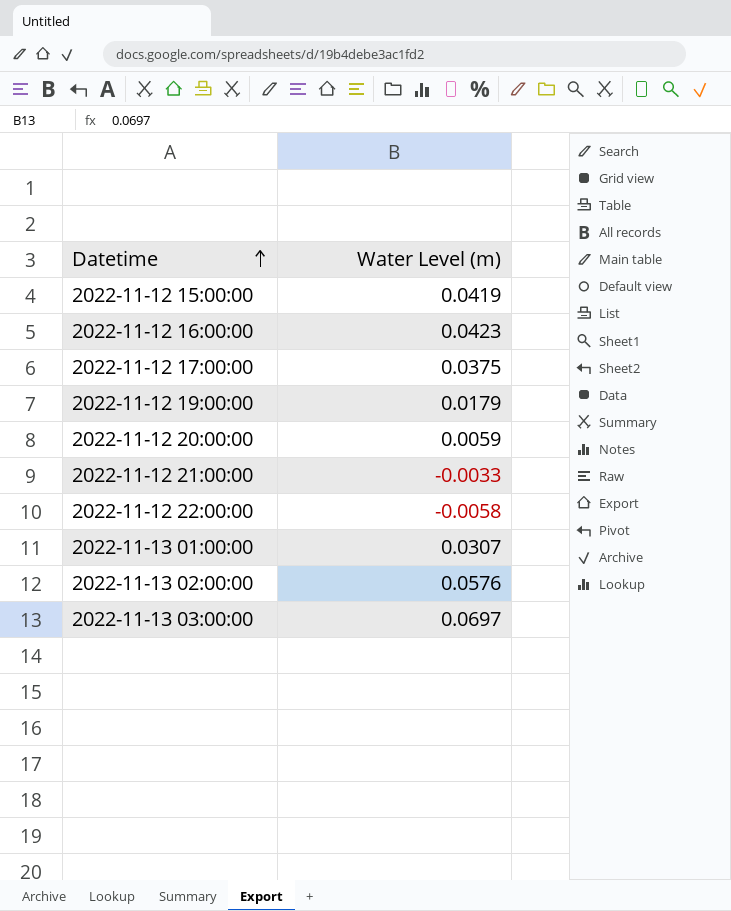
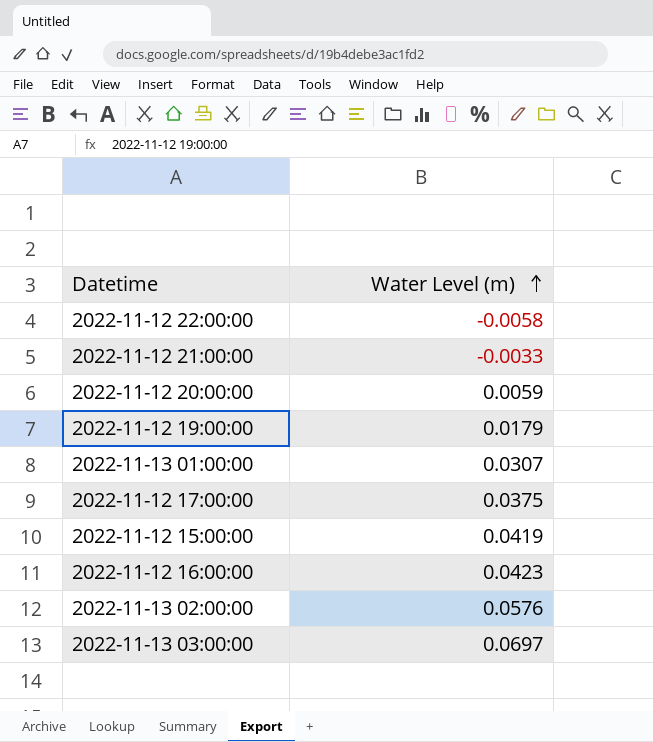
row order: Datetime ascending -> Water Level (m) ascending

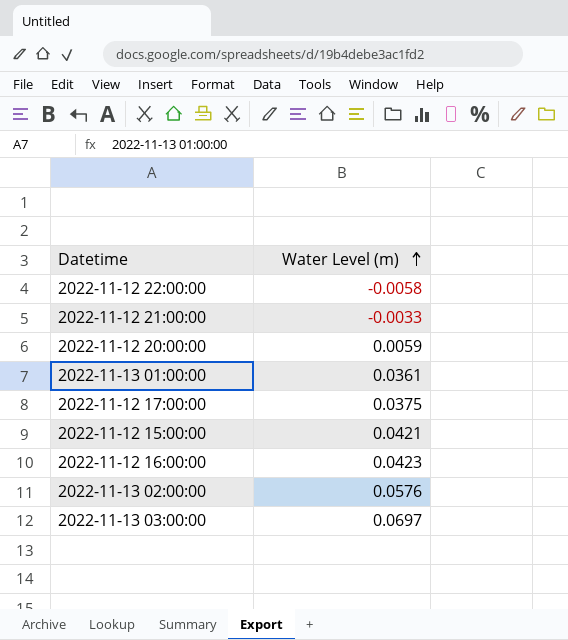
row 2022-11-12 19:00:00: 0.0179 -> none
2022-11-13 01:00:00 | Water Level (m): 0.0307 -> 0.0361
2022-11-12 15:00:00 | Water Level (m): 0.0419 -> 0.0421

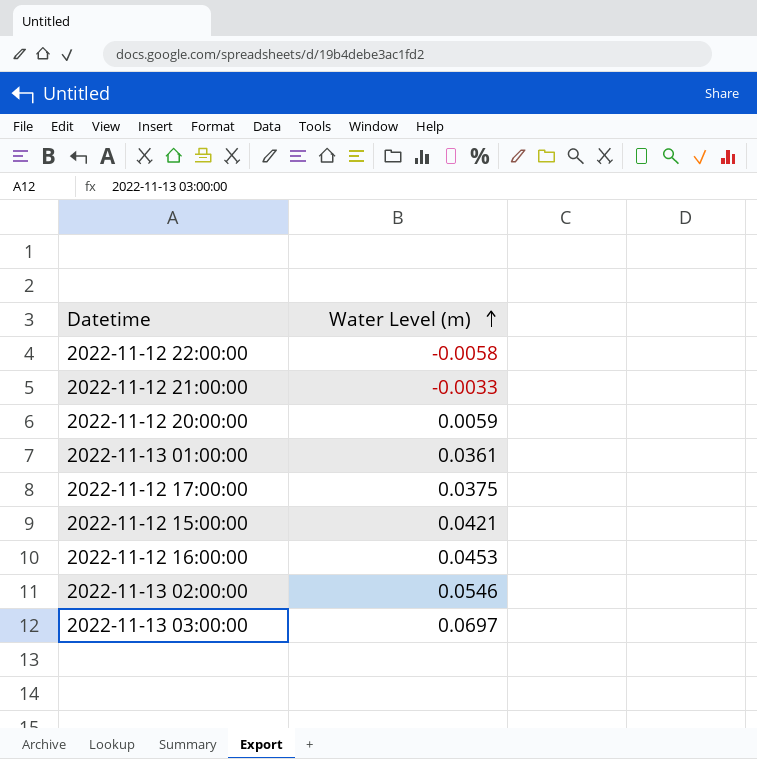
2022-11-12 16:00:00 | Water Level (m): 0.0423 -> 0.0453
2022-11-13 02:00:00 | Water Level (m): 0.0576 -> 0.0546

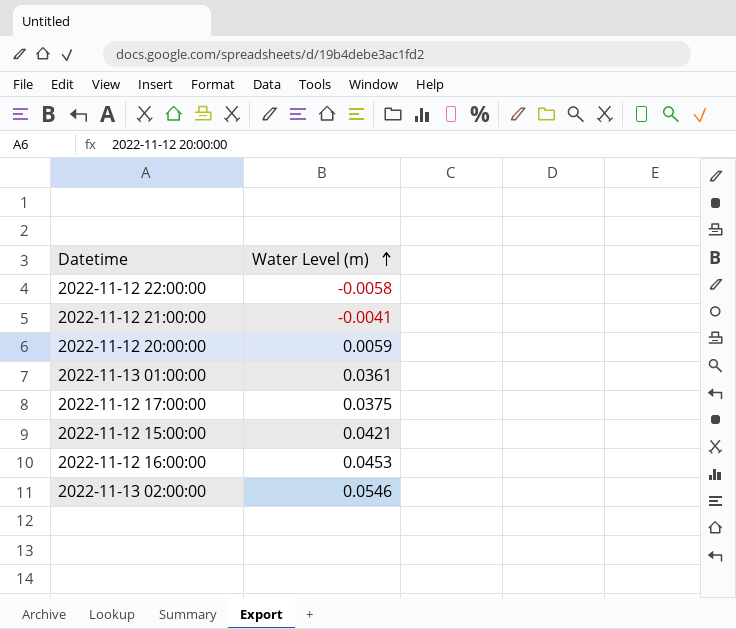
row 2022-11-13 03:00:00: 0.0697 -> none
2022-11-12 21:00:00 | Water Level (m): -0.0033 -> -0.0041

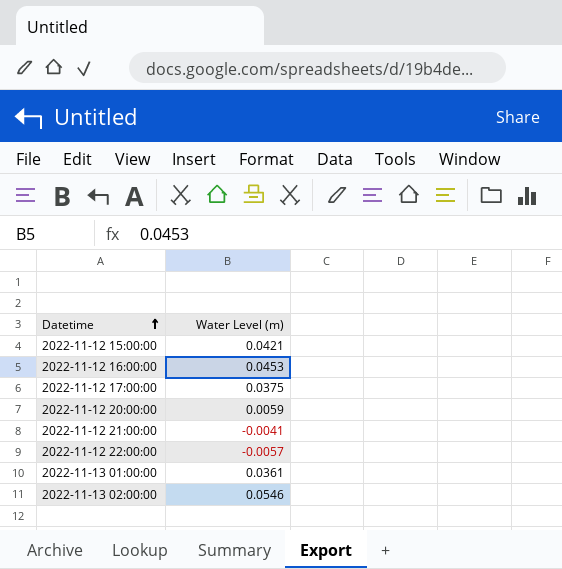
row order: Water Level (m) ascending -> Datetime ascending
2022-11-12 22:00:00 | Water Level (m): -0.0058 -> -0.0057

